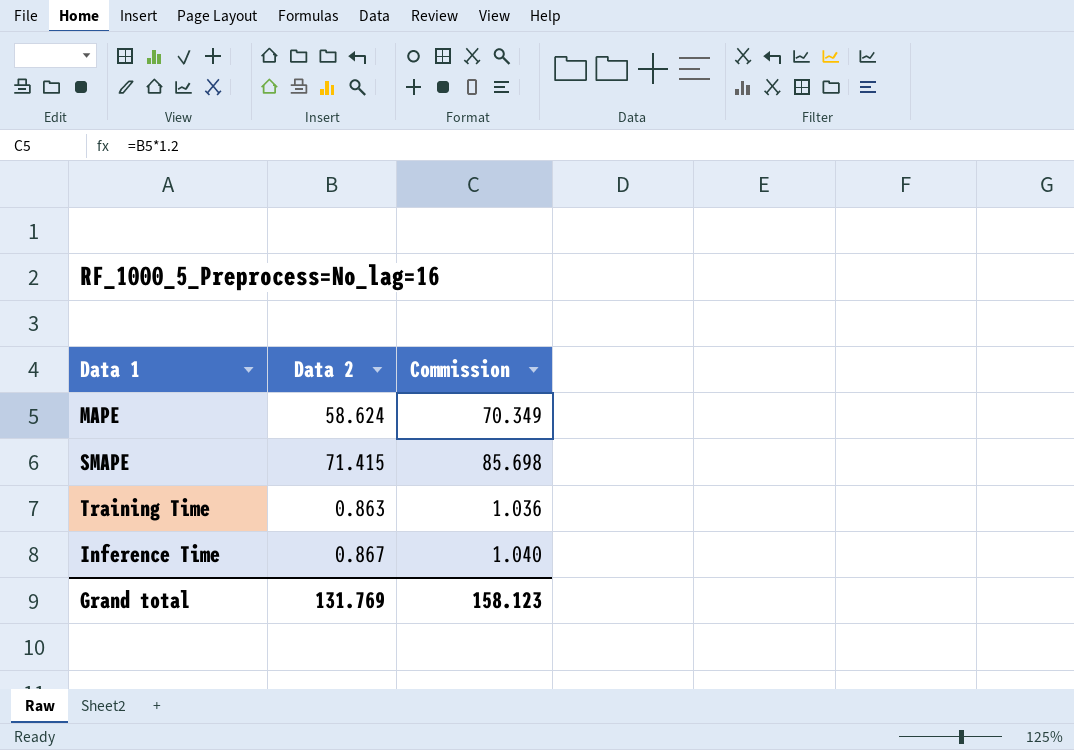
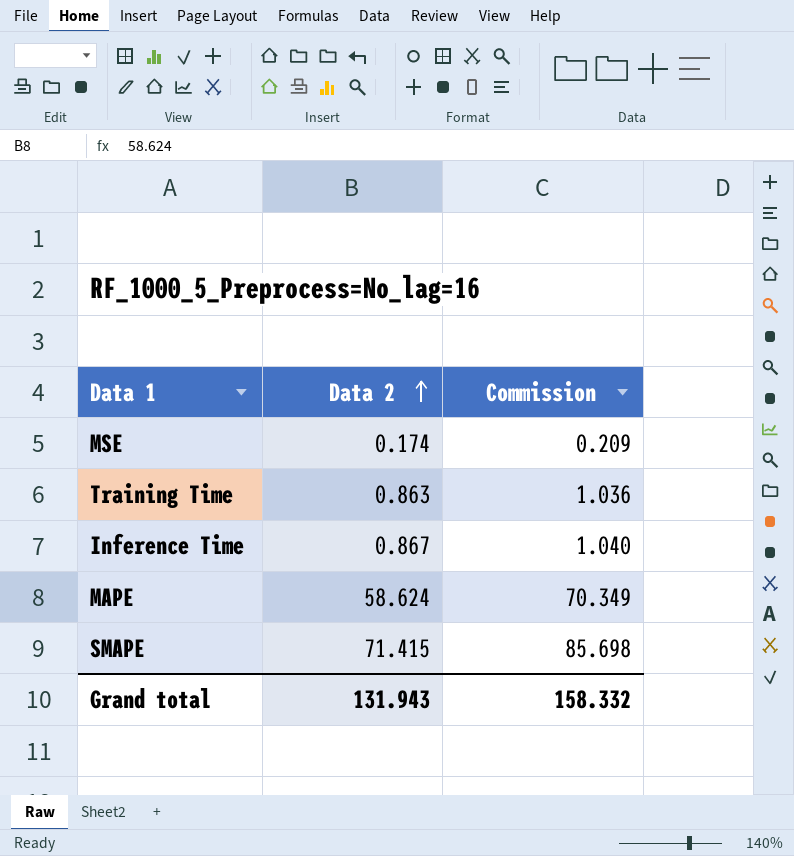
row order: none -> Data 2 ascending
row MSE: none -> 0.174 | 0.209
Grand total | Data 2: 131.769 -> 131.943
Grand total | Commission: 158.123 -> 158.332

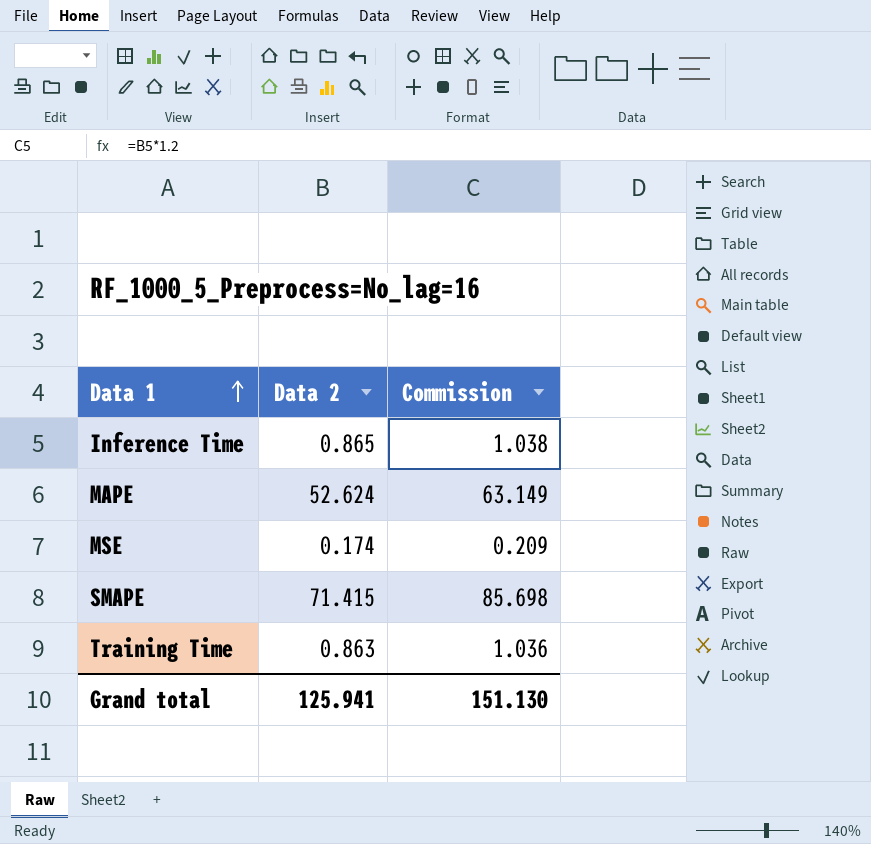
row order: Data 2 ascending -> Data 1 ascending
Inference Time | Data 2: 0.867 -> 0.865
Inference Time | Commission: 1.040 -> 1.038
MAPE | Data 2: 58.624 -> 52.624
MAPE | Commission: 70.349 -> 63.149
Grand total | Data 2: 131.943 -> 125.941
Grand total | Commission: 158.332 -> 151.130

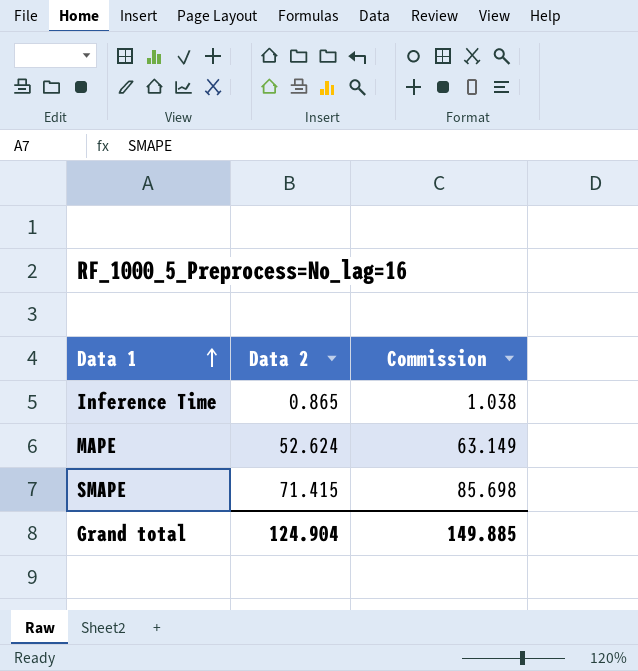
row MSE: 0.174 | 0.209 -> none
row Training Time: 0.863 | 1.036 -> none
Grand total | Data 2: 125.941 -> 124.904
Grand total | Commission: 151.130 -> 149.885

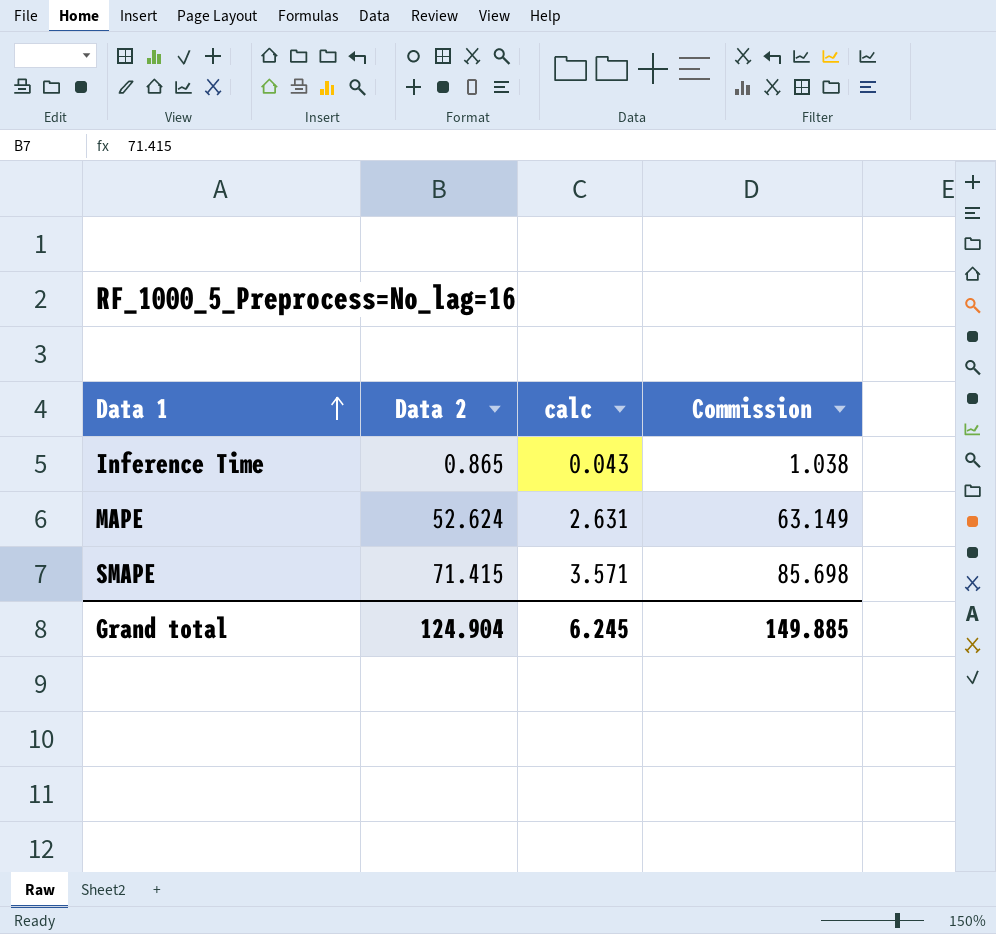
column calc | formula: none -> [Data 2] * 0.05

